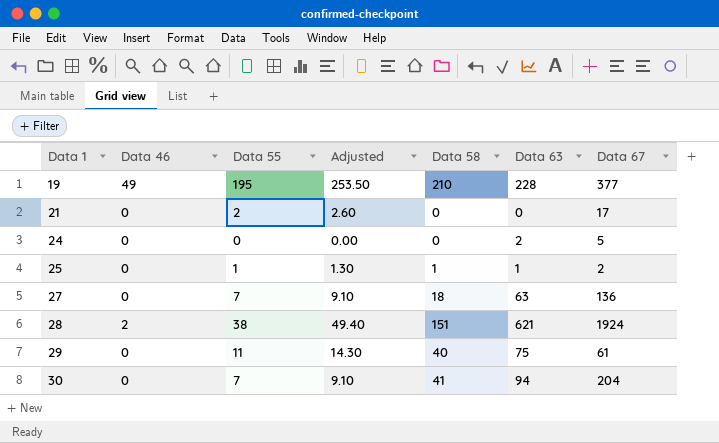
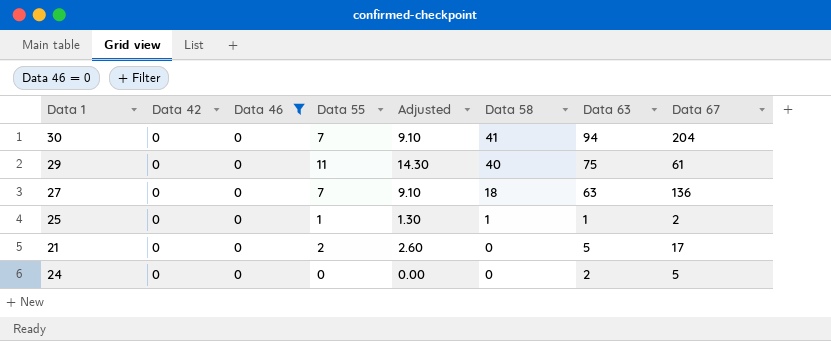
filter: none -> Data 46 = 0
row order: Data 1 ascending -> Data 58 descending
column Data 42 | position: none -> 2
21 | Data 63: 0 -> 5

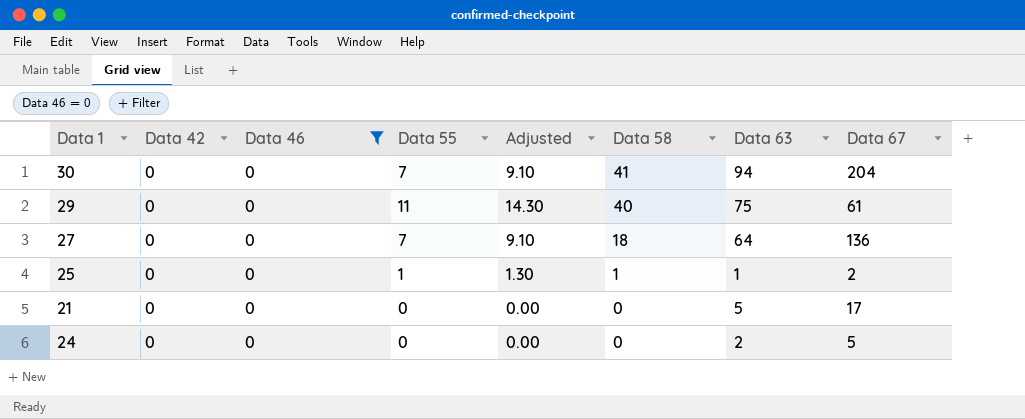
27 | Data 63: 63 -> 64
21 | Data 55: 2 -> 0
21 | Adjusted: 2.60 -> 0.00

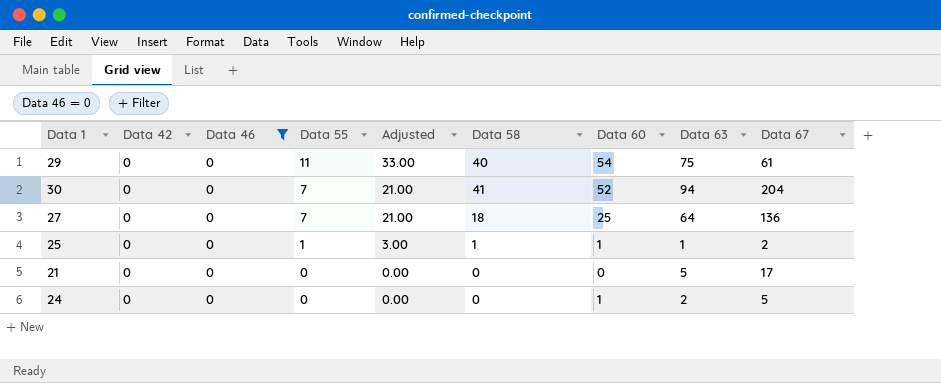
row order: Data 58 descending -> Data 55 descending
column Adjusted | formula: [Data 55] * 1.3 -> [Data 55] * 3
column Data 60 | position: none -> 7

